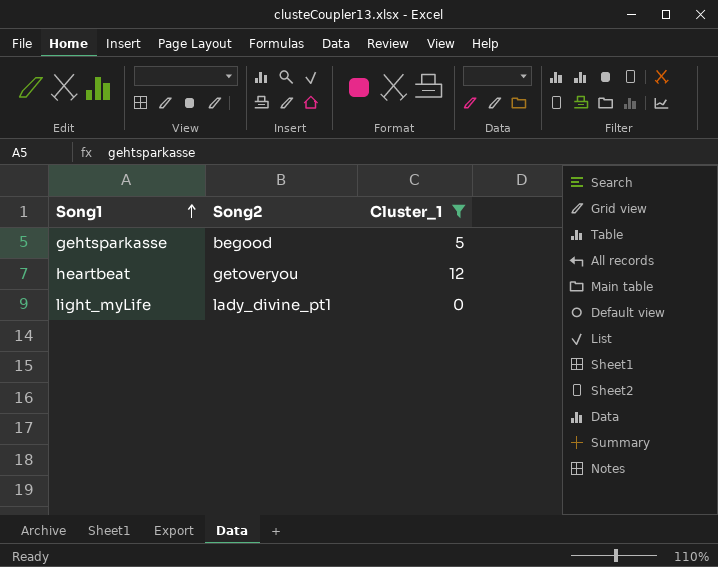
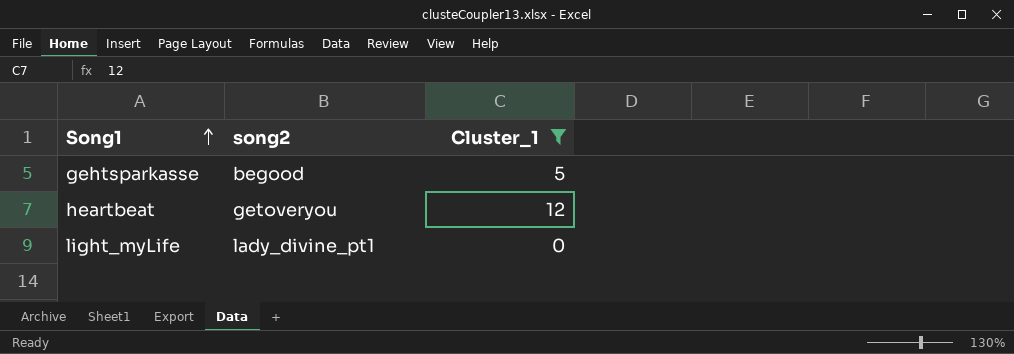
column name: Song2 -> song2

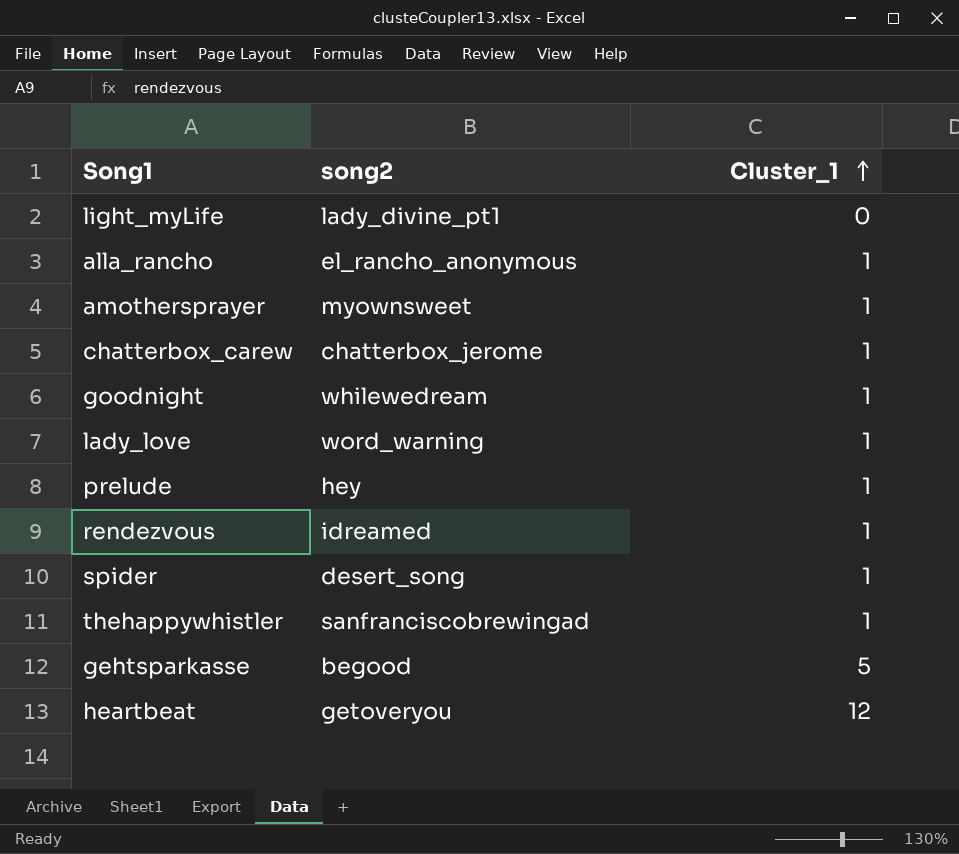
filter: Cluster_1 != 1 -> none
row order: Song1 ascending -> Cluster_1 ascending

